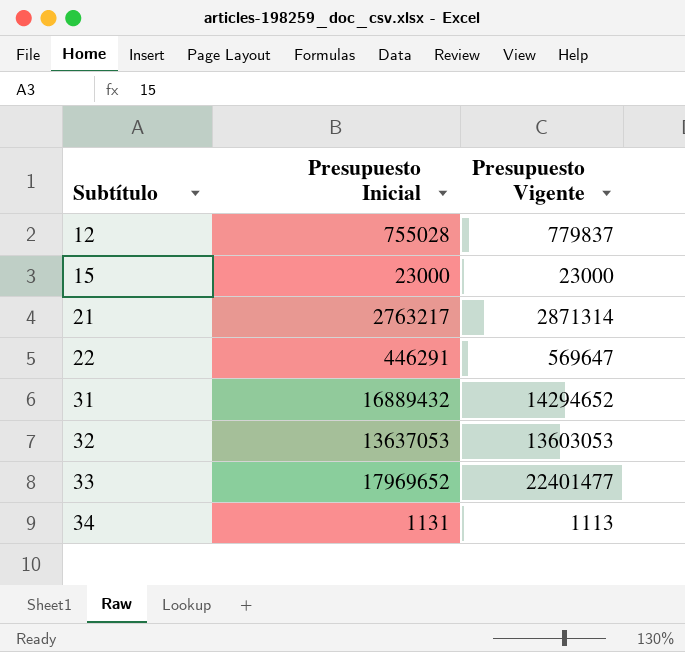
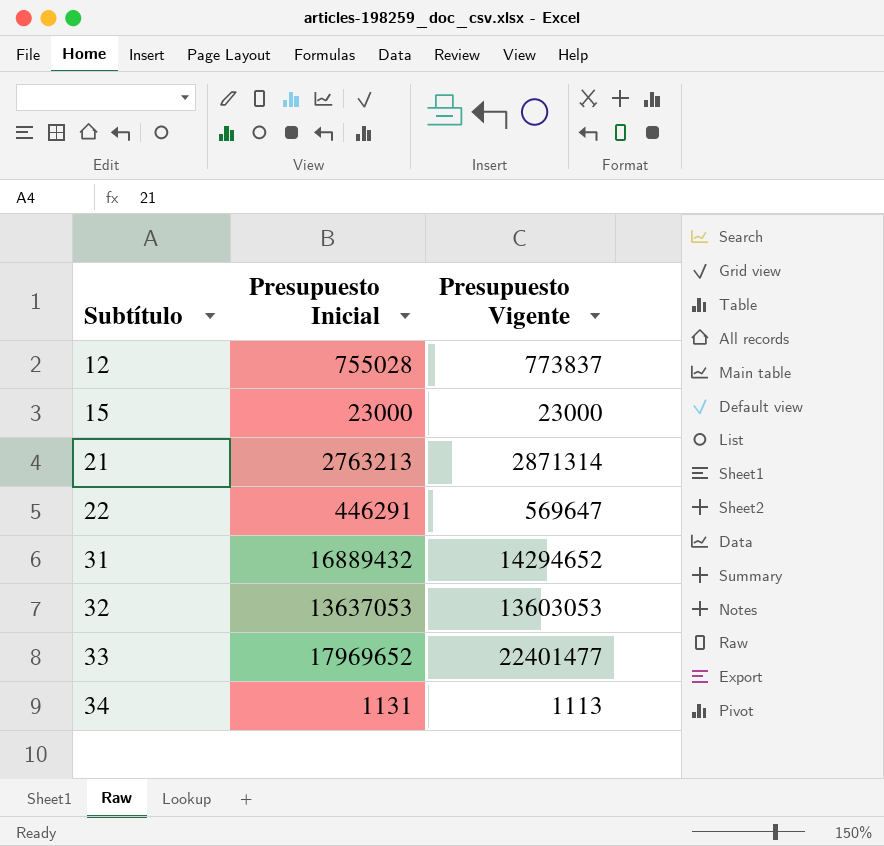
12 | Presupuesto Vigente: 779837 -> 773837
21 | Presupuesto Inicial: 2763217 -> 2763213

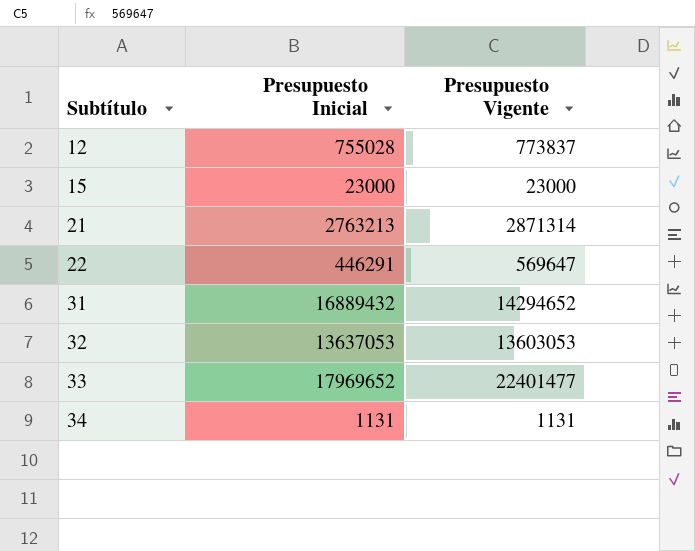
34 | Presupuesto Vigente: 1113 -> 1131

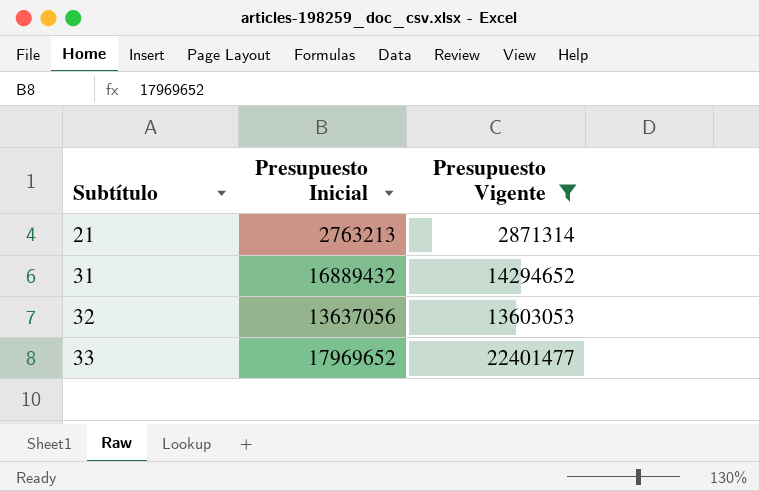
filter: none -> Presupuesto Vigente >= 2871314
32 | Presupuesto Inicial: 13637053 -> 13637056

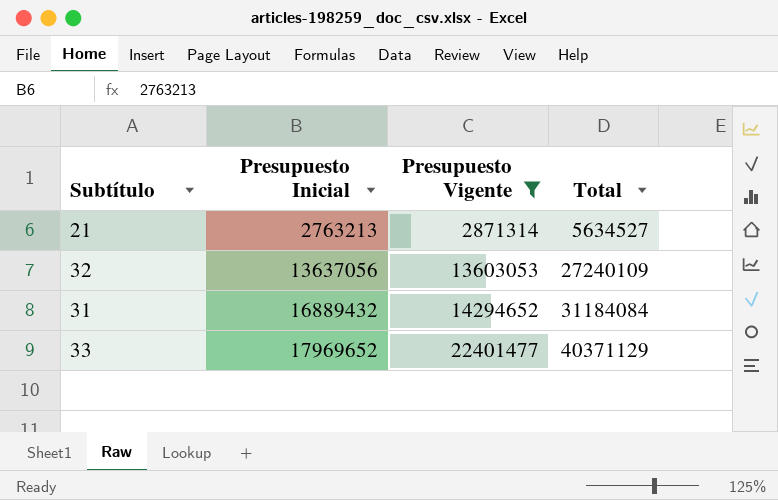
row order: Subtítulo ascending -> Presupuesto Inicial ascending
column Total | formula: none -> [Presupuesto Inicial] + [Presupuesto Vigente]

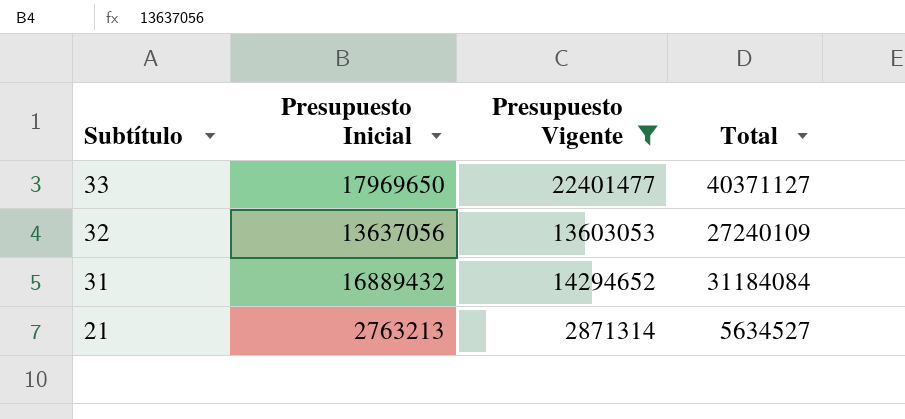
row order: Presupuesto Inicial ascending -> Subtítulo descending
33 | Presupuesto Inicial: 17969652 -> 17969650
33 | Total: 40371129 -> 40371127

